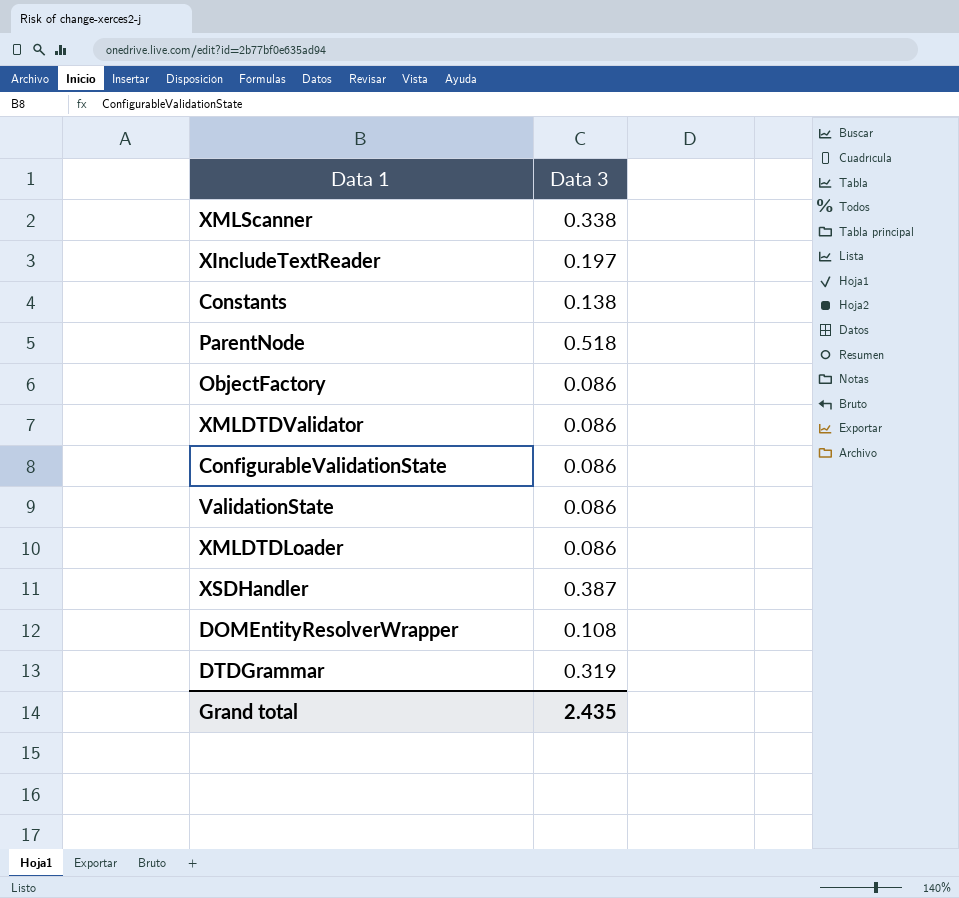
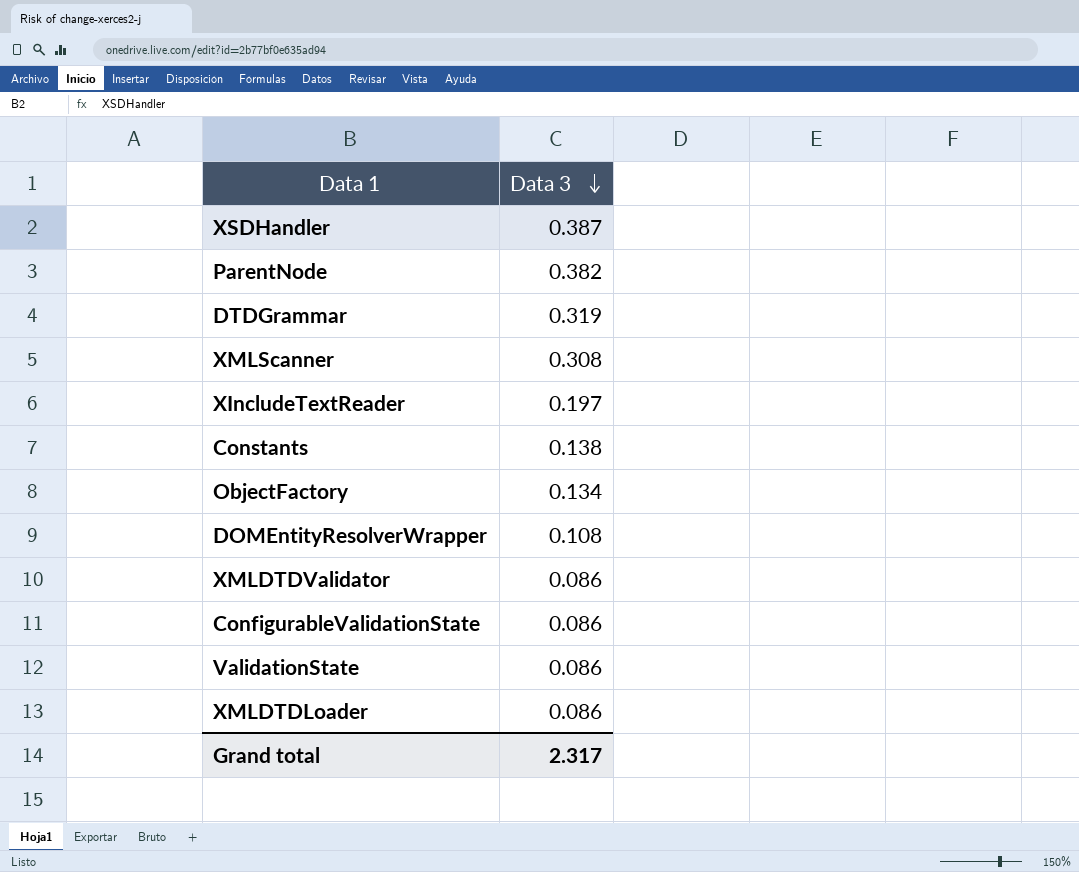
row order: none -> Data 3 descending
ParentNode | Data 3: 0.518 -> 0.382
XMLScanner | Data 3: 0.338 -> 0.308
ObjectFactory | Data 3: 0.086 -> 0.134
Grand total | Data 3: 2.435 -> 2.317

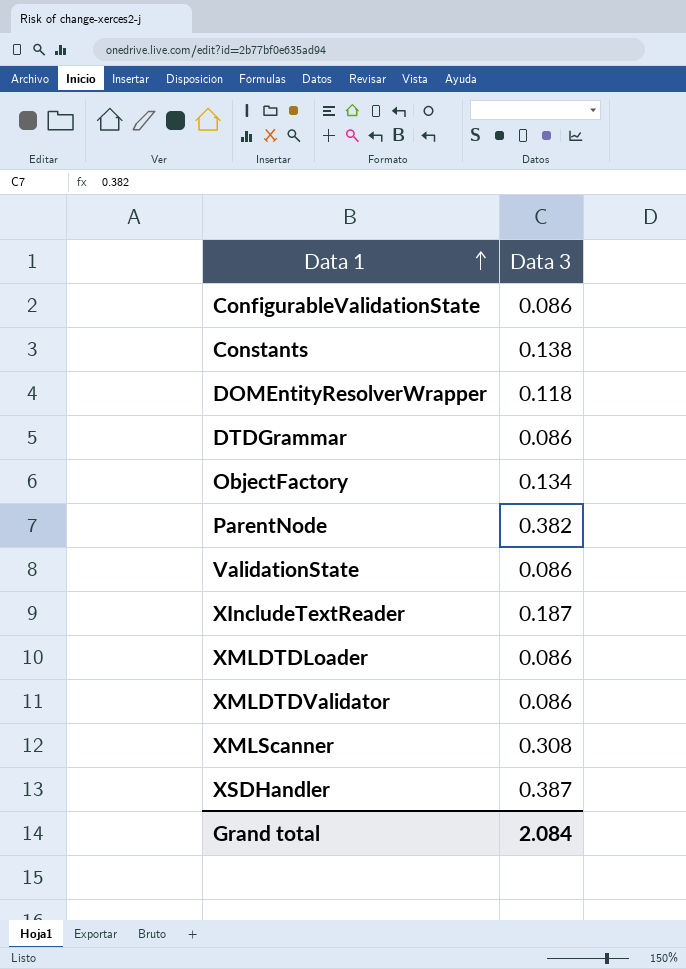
row order: Data 3 descending -> Data 1 ascending
DOMEntityResolverWrapper | Data 3: 0.108 -> 0.118
DTDGrammar | Data 3: 0.319 -> 0.086
XIncludeTextReader | Data 3: 0.197 -> 0.187
Grand total | Data 3: 2.317 -> 2.084

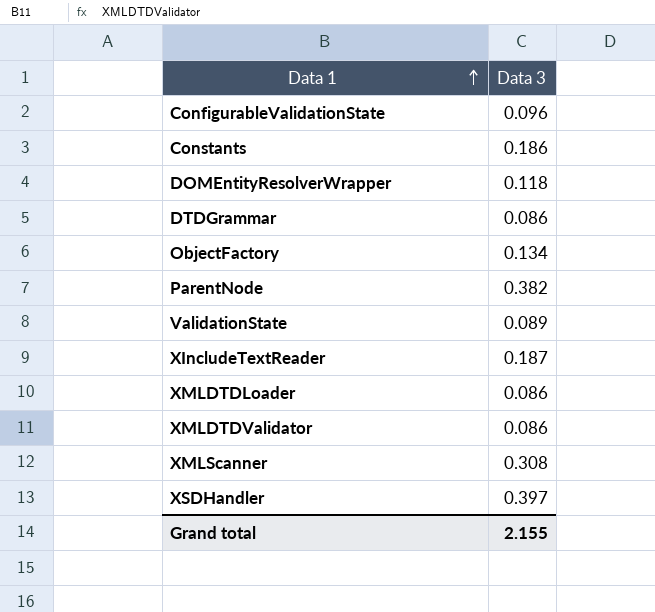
ConfigurableValidationState | Data 3: 0.086 -> 0.096
Constants | Data 3: 0.138 -> 0.186
ValidationState | Data 3: 0.086 -> 0.089
XSDHandler | Data 3: 0.387 -> 0.397
Grand total | Data 3: 2.084 -> 2.155

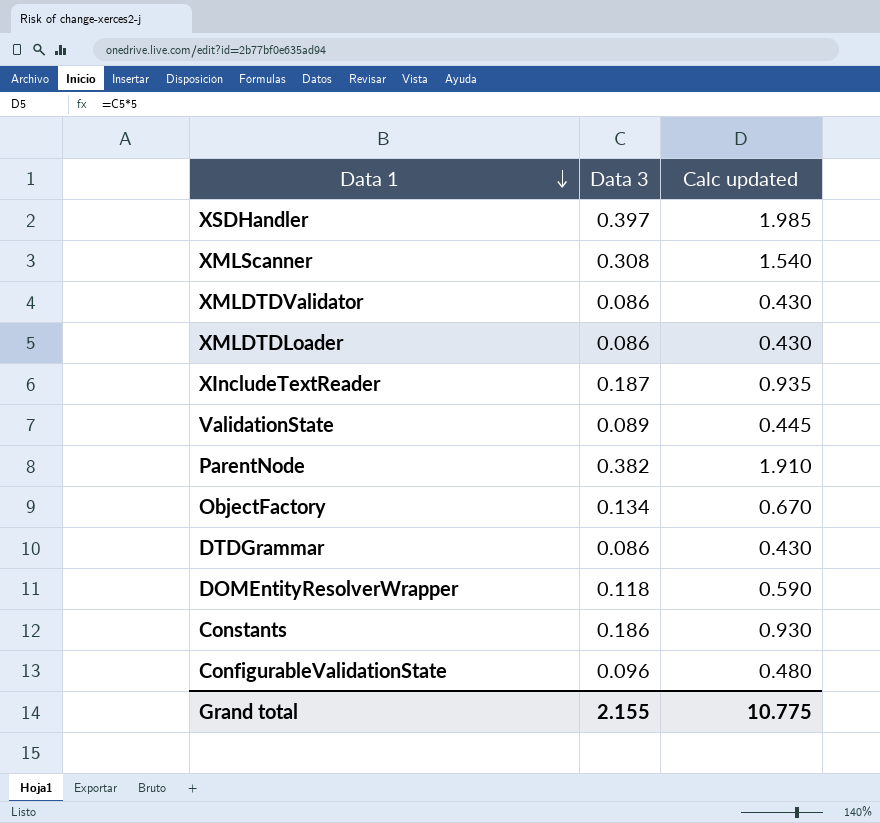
row order: Data 1 ascending -> Data 1 descending
column Calc updated | formula: none -> [Data 3] * 5

